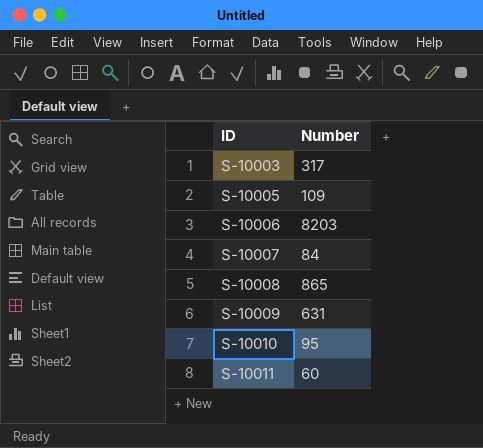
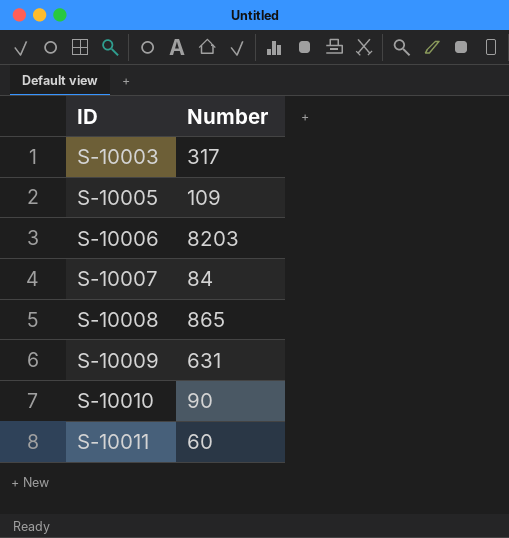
S-10010 | Number: 95 -> 90

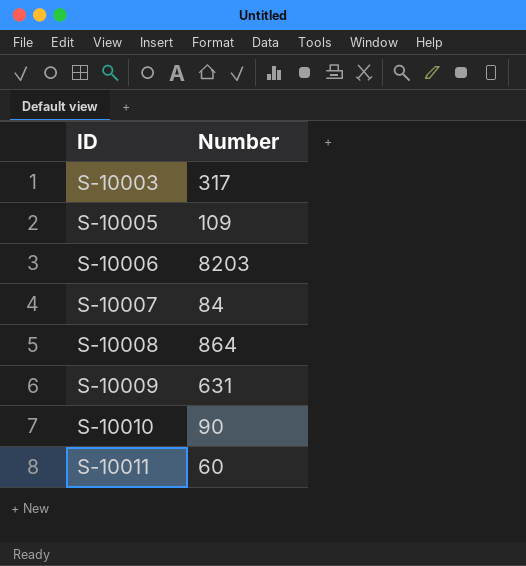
S-10008 | Number: 865 -> 864

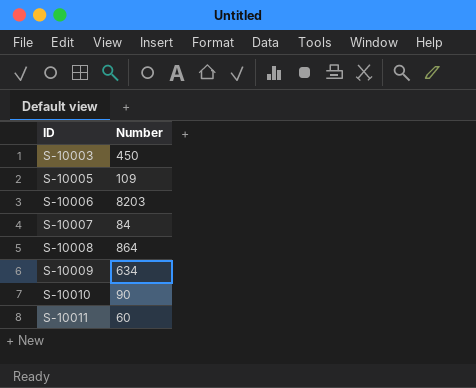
S-10003 | Number: 317 -> 450
S-10009 | Number: 631 -> 634

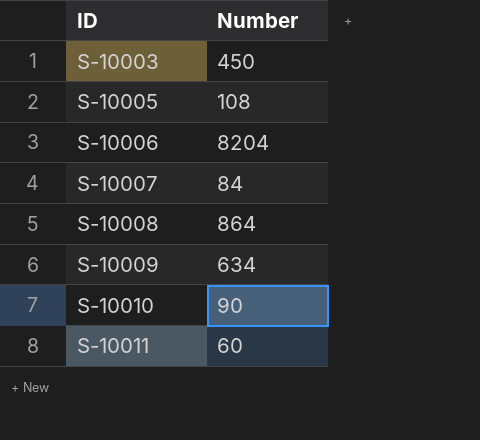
S-10005 | Number: 109 -> 108
S-10006 | Number: 8203 -> 8204

